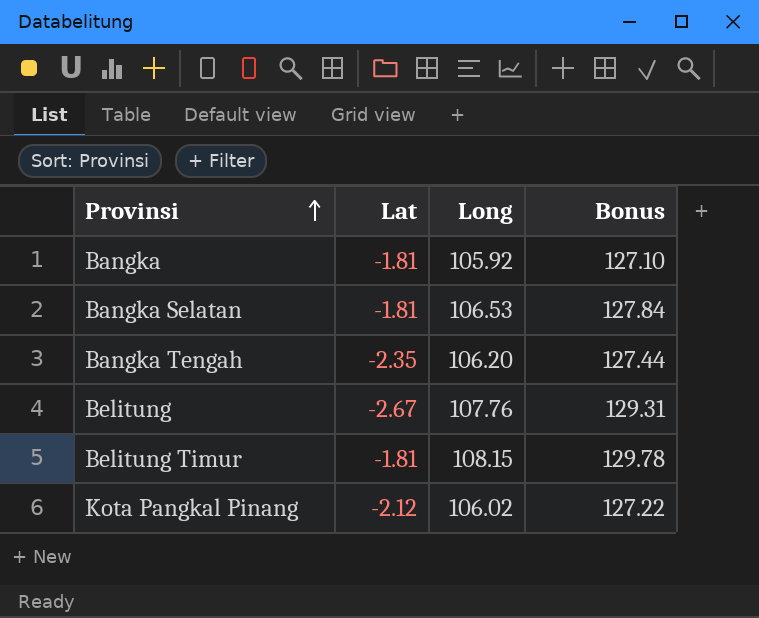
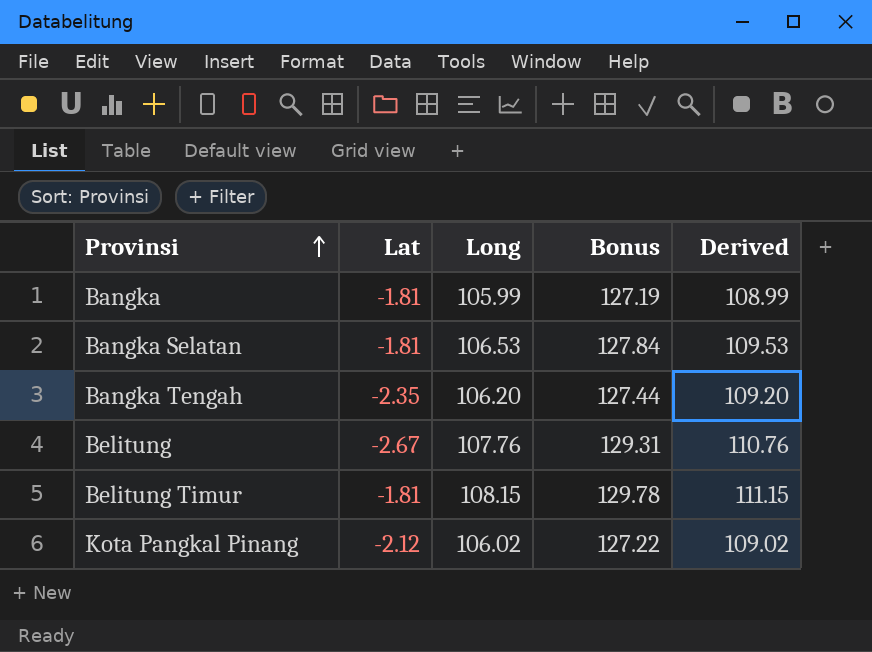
column Derived | formula: none -> [Long] + 3
Bangka | Long: 105.92 -> 105.99
Bangka | Bonus: 127.10 -> 127.19

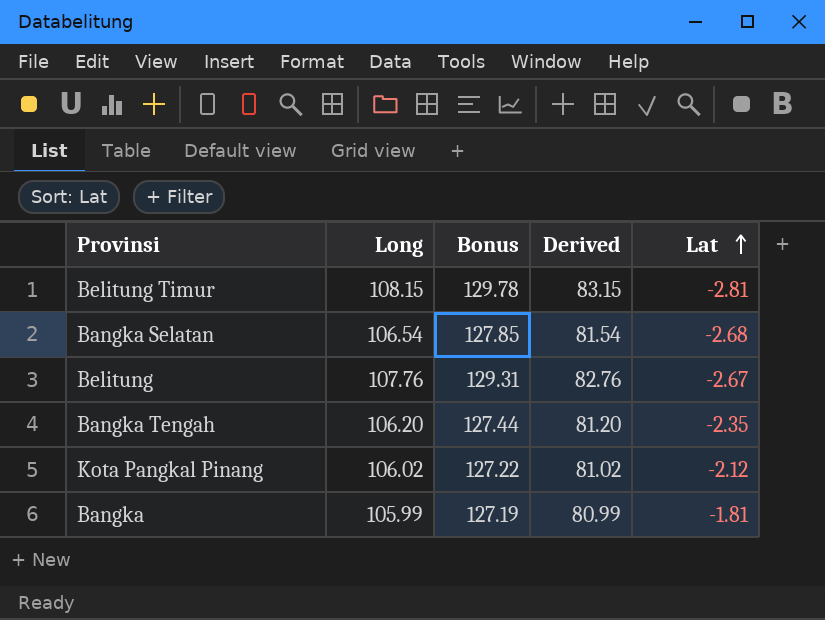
row order: Provinsi ascending -> Lat ascending
column Derived | formula: [Long] + 3 -> [Long] - 25
column Lat | position: 2 -> 5
Belitung Timur | Lat: -1.81 -> -2.81
Bangka Selatan | Long: 106.53 -> 106.54
Bangka Selatan | Bonus: 127.84 -> 127.85
Bangka Selatan | Lat: -1.81 -> -2.68

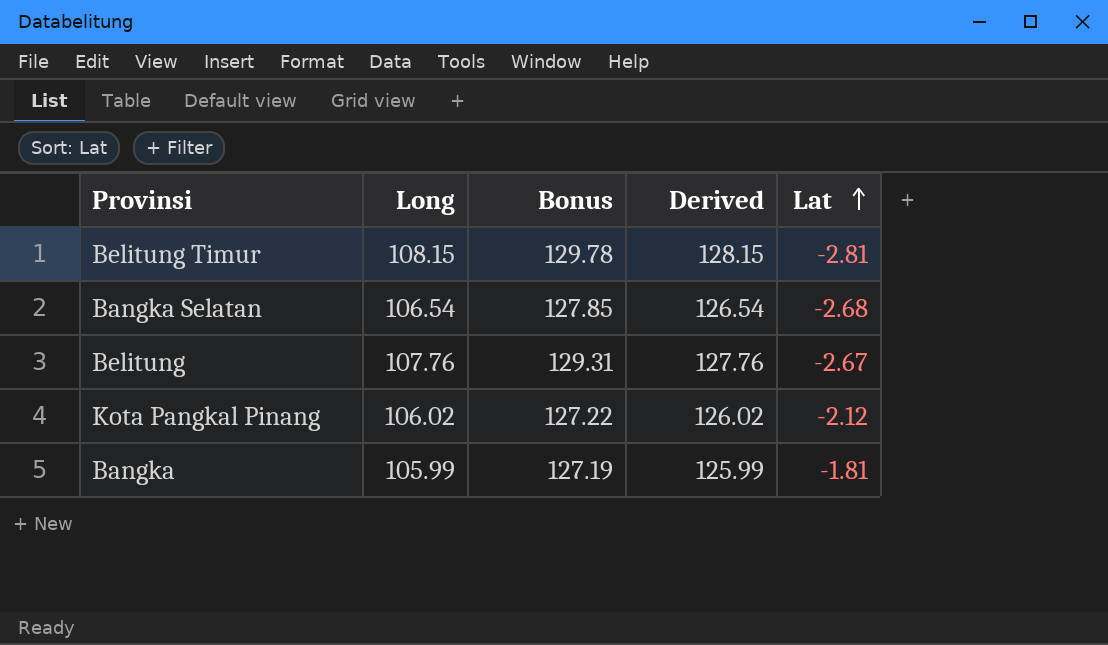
column Derived | formula: [Long] - 25 -> [Long] + 20
row Bangka Tengah: 106.20 | 127.44 | 81.20 | -2.35 -> none

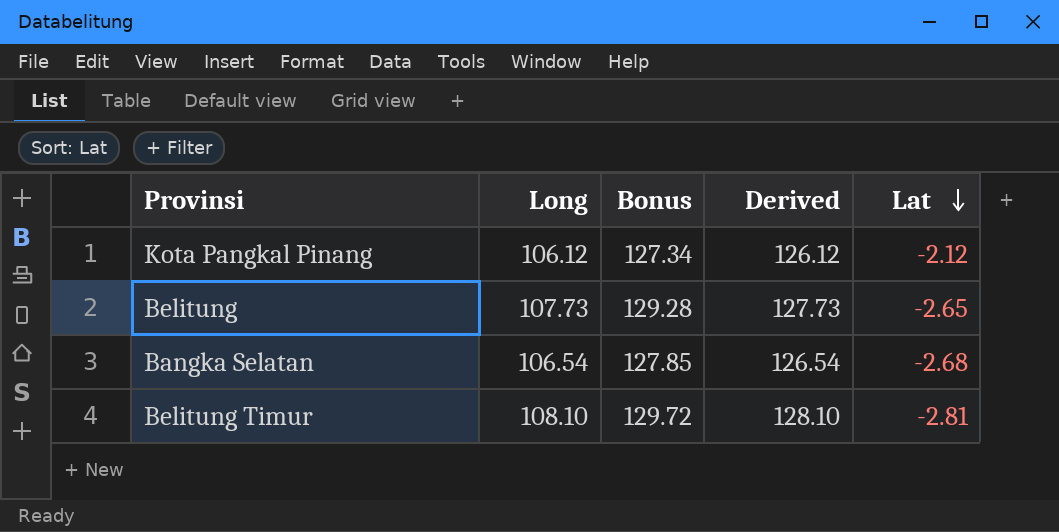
row order: Lat ascending -> Lat descending
row Bangka: 105.99 | 127.19 | 125.99 | -1.81 -> none
Kota Pangkal Pinang | Long: 106.02 -> 106.12
Kota Pangkal Pinang | Bonus: 127.22 -> 127.34
Kota Pangkal Pinang | Derived: 126.02 -> 126.12
Belitung | Long: 107.76 -> 107.73
Belitung | Bonus: 129.31 -> 129.28
Belitung | Derived: 127.76 -> 127.73
Belitung | Lat: -2.67 -> -2.65
Belitung Timur | Long: 108.15 -> 108.10
Belitung Timur | Bonus: 129.78 -> 129.72
Belitung Timur | Derived: 128.15 -> 128.10

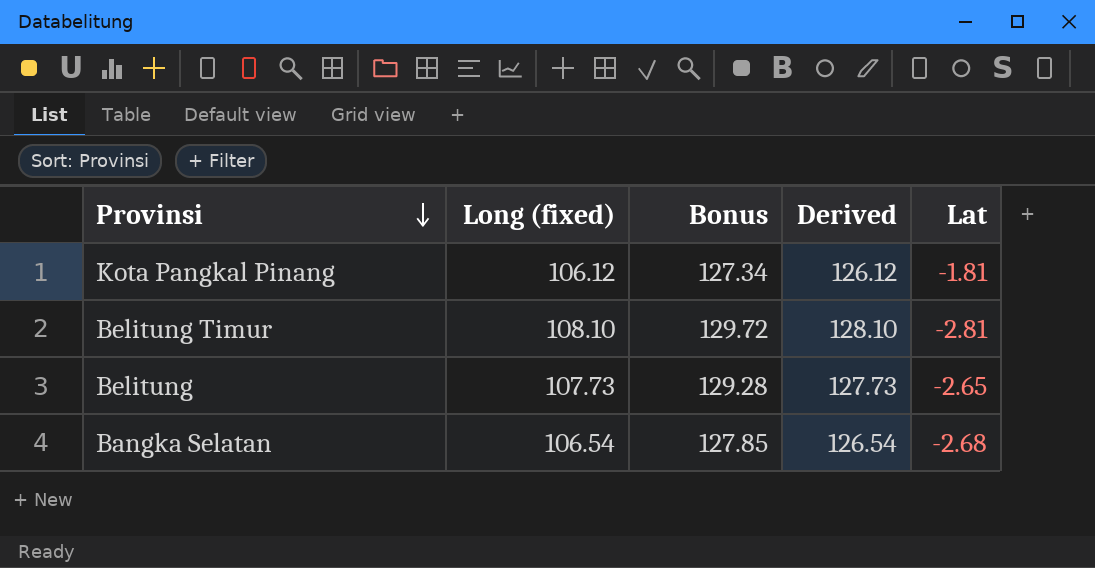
row order: Lat descending -> Provinsi descending
column name: Long -> Long (fixed)
Kota Pangkal Pinang | Lat: -2.12 -> -1.81

